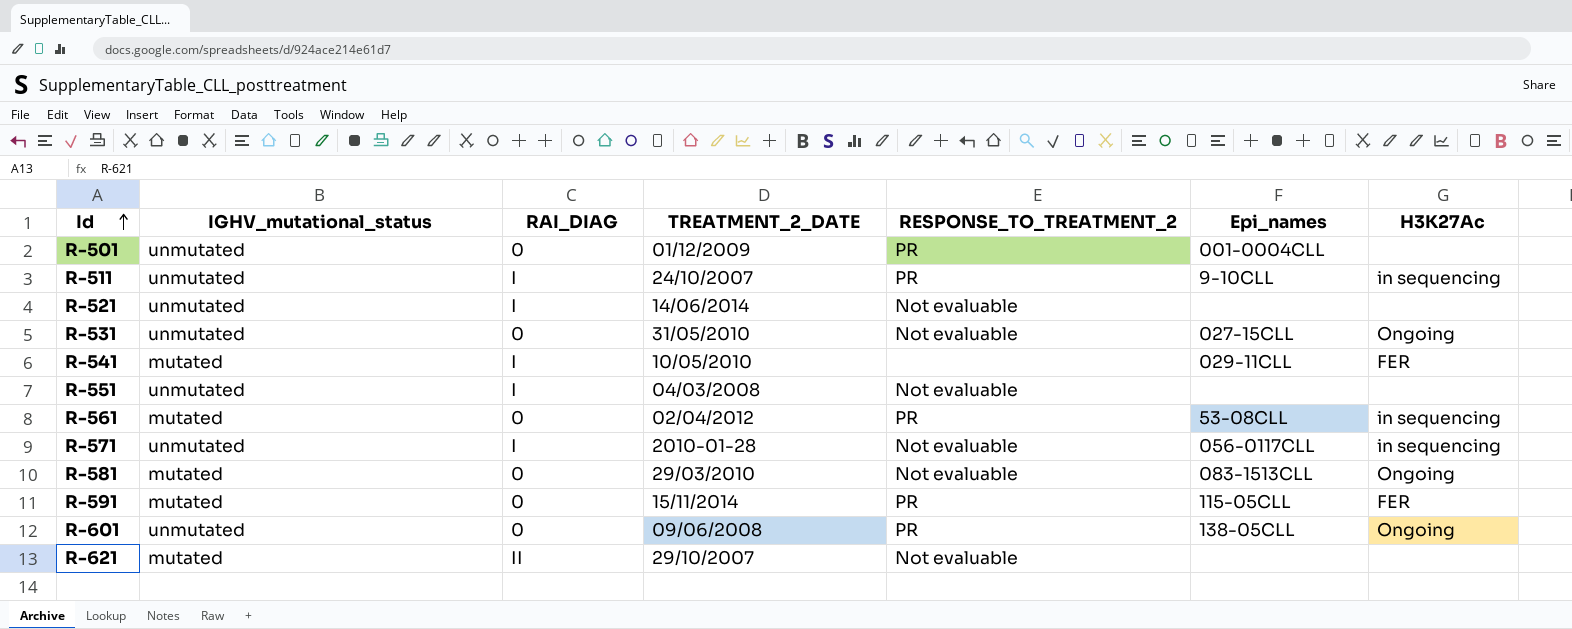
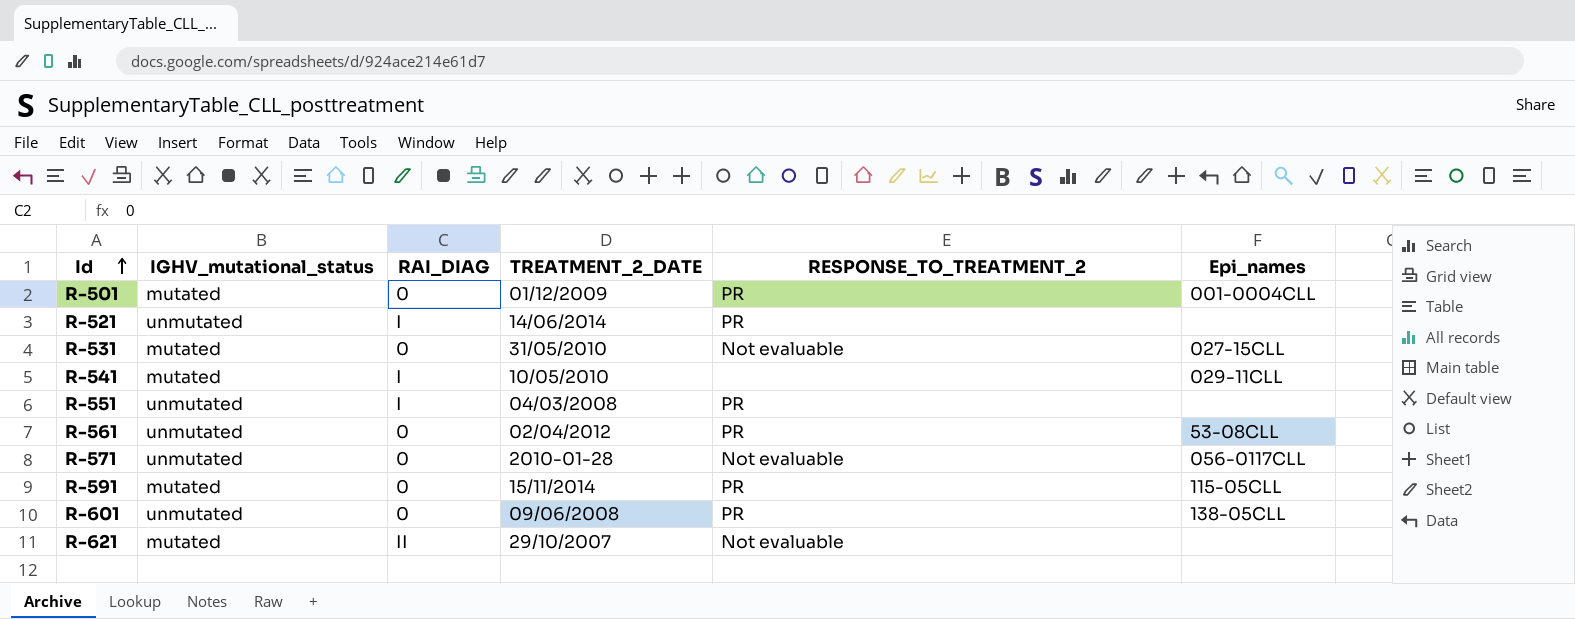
column H3K27Ac | position: 7 -> none
row R-511: unmutated | I | 24/10/2007 | PR | 9-10CLL | in sequencing -> none
row R-581: mutated | 0 | 29/03/2010 | Not evaluable | 083-1513CLL | Ongoing -> none
R-501 | IGHV_mutational_status: unmutated -> mutated
R-521 | RESPONSE_TO_TREATMENT_2: Not evaluable -> PR
R-531 | IGHV_mutational_status: unmutated -> mutated
R-551 | RESPONSE_TO_TREATMENT_2: Not evaluable -> PR
R-561 | IGHV_mutational_status: mutated -> unmutated
R-571 | RAI_DIAG: I -> 0

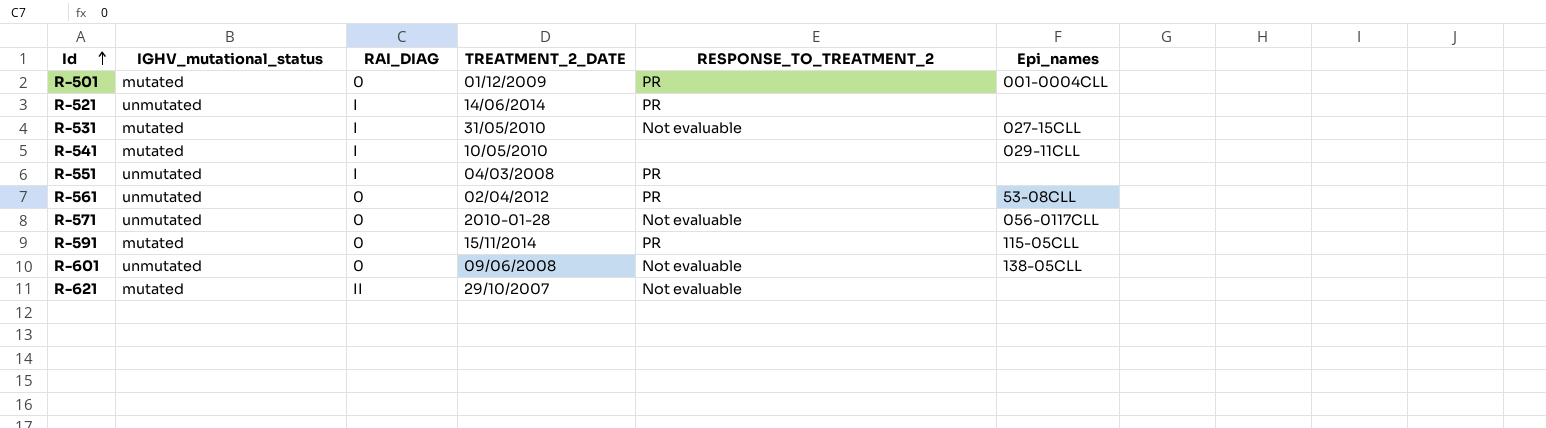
R-531 | RAI_DIAG: 0 -> I
R-601 | RESPONSE_TO_TREATMENT_2: PR -> Not evaluable

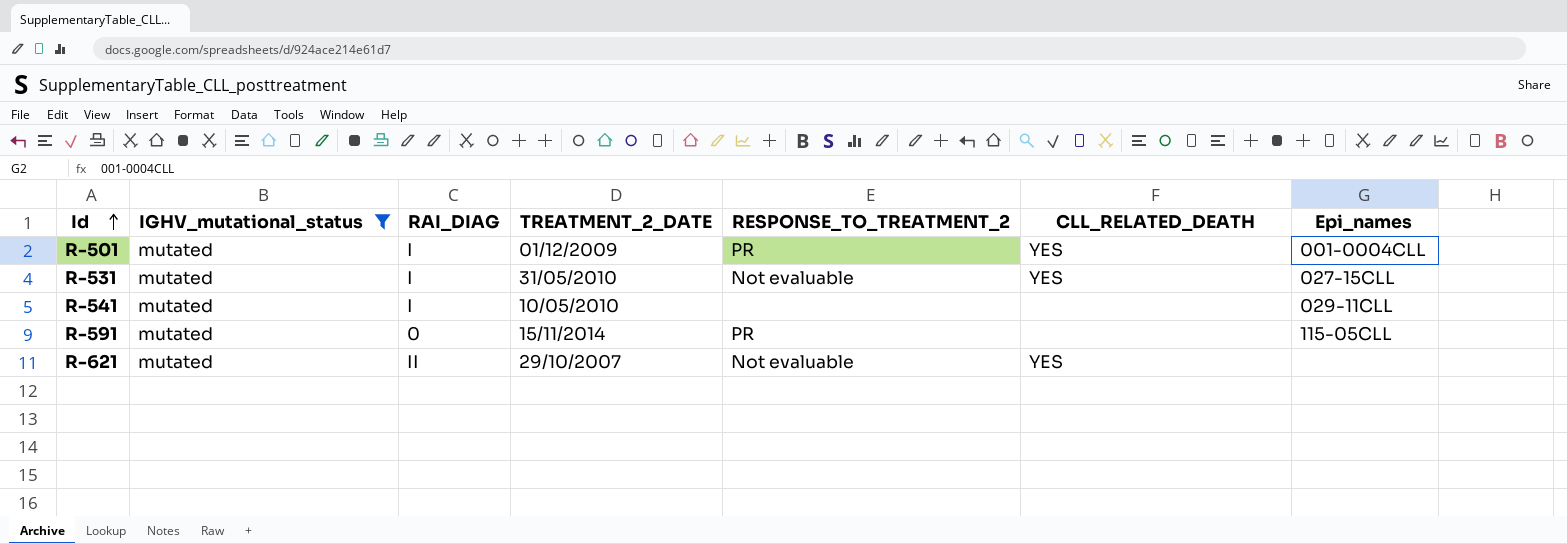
filter: none -> IGHV_mutational_status = mutated
column CLL_RELATED_DEATH | position: none -> 6
R-501 | RAI_DIAG: 0 -> I

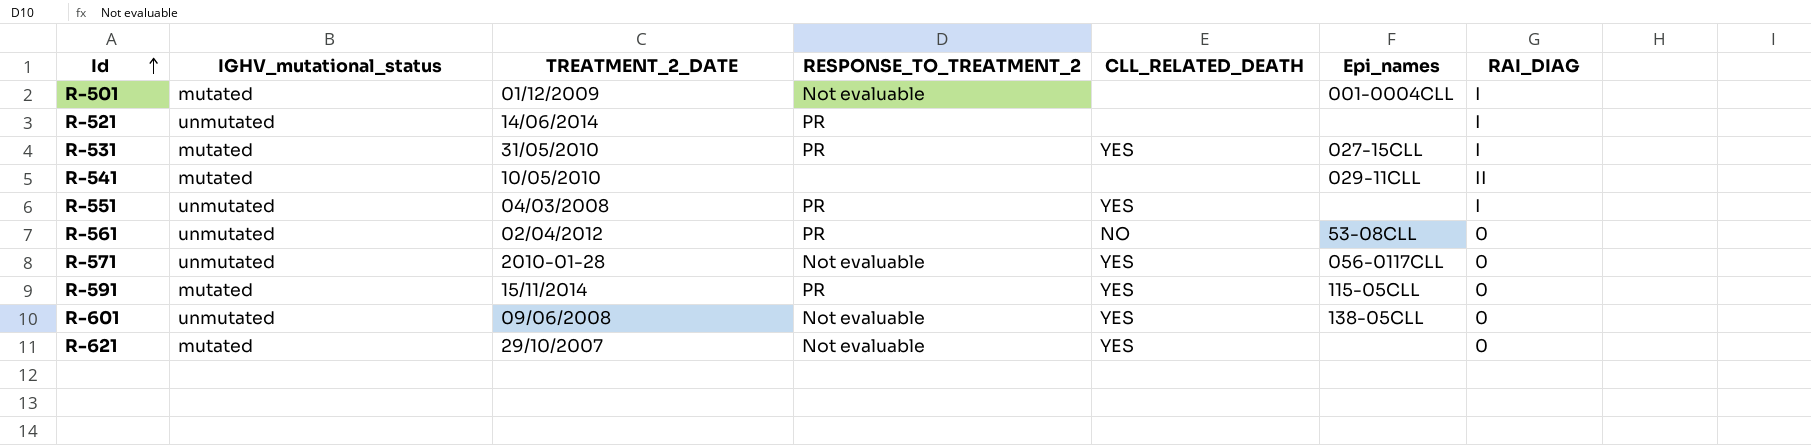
filter: IGHV_mutational_status = mutated -> none
column RAI_DIAG | position: 3 -> 7
R-501 | RESPONSE_TO_TREATMENT_2: PR -> Not evaluable
R-501 | CLL_RELATED_DEATH: YES -> none
R-531 | RESPONSE_TO_TREATMENT_2: Not evaluable -> PR
R-541 | RAI_DIAG: I -> II
R-591 | CLL_RELATED_DEATH: none -> YES
R-621 | RAI_DIAG: II -> 0

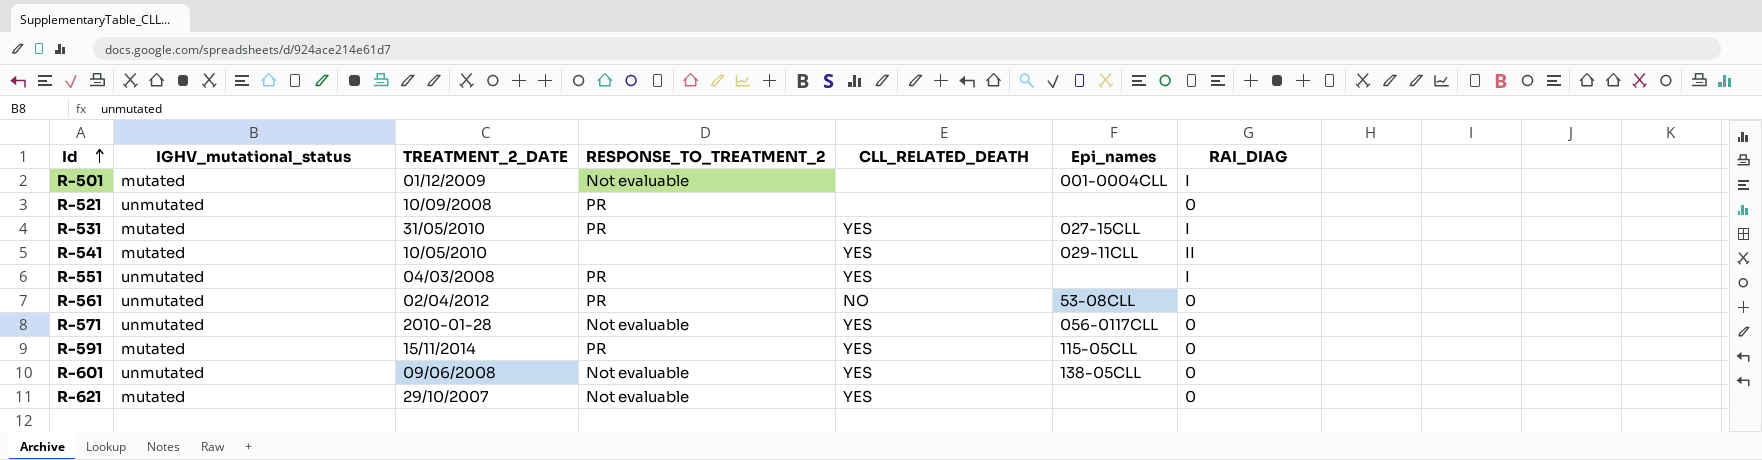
R-521 | TREATMENT_2_DATE: 14/06/2014 -> 10/09/2008
R-521 | RAI_DIAG: I -> 0
R-541 | CLL_RELATED_DEATH: none -> YES

